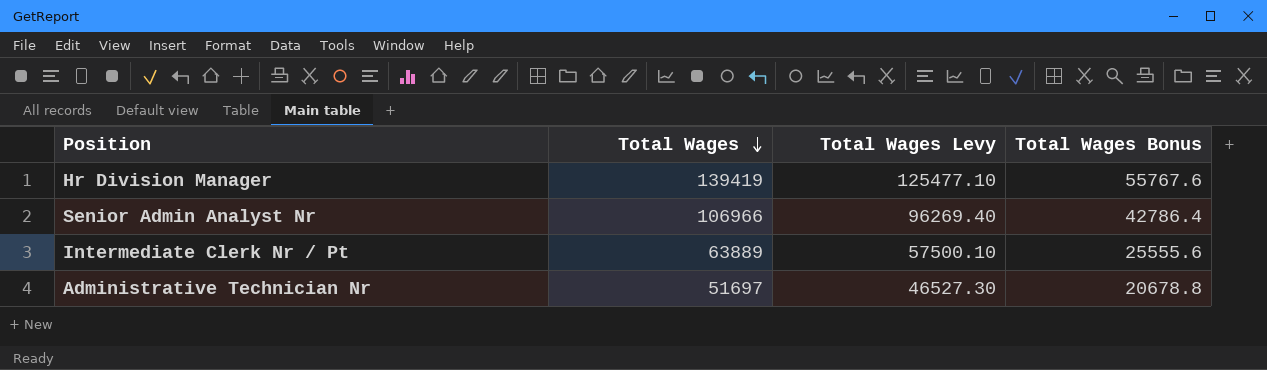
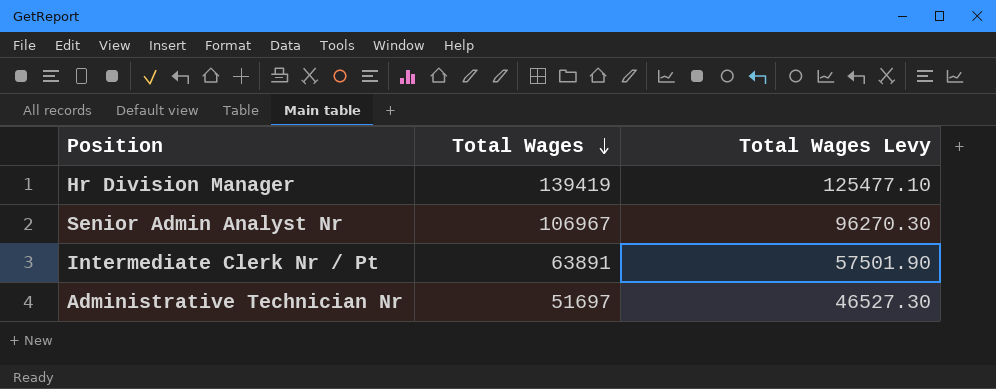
column Total Wages Bonus | formula: [Total Wages] * 0.4 -> none
Senior Admin Analyst Nr | Total Wages: 106966 -> 106967
Senior Admin Analyst Nr | Total Wages Levy: 96269.40 -> 96270.30
Intermediate Clerk Nr / Pt | Total Wages: 63889 -> 63891
Intermediate Clerk Nr / Pt | Total Wages Levy: 57500.10 -> 57501.90

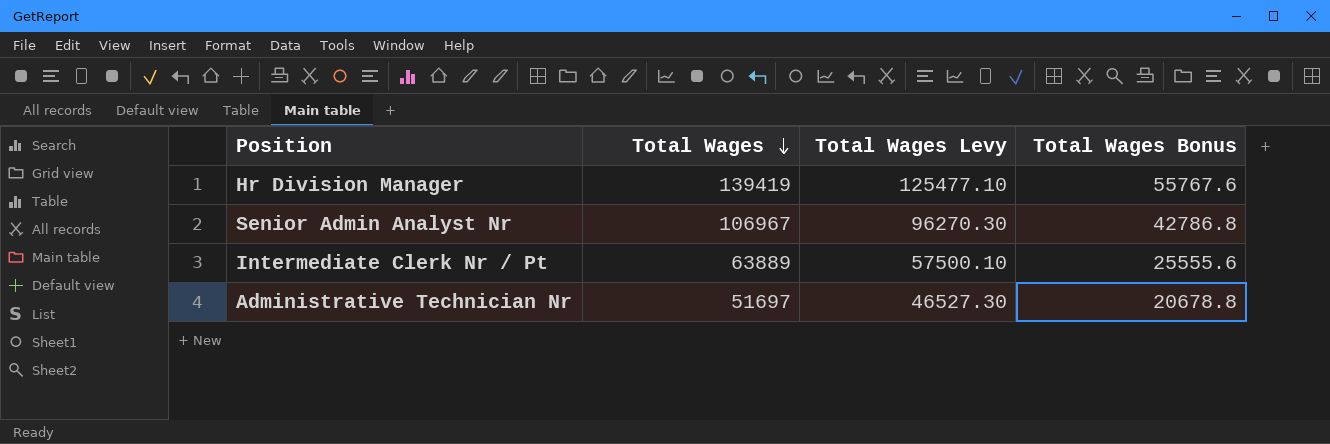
column Total Wages Bonus | formula: none -> [Total Wages] * 0.4
Intermediate Clerk Nr / Pt | Total Wages: 63891 -> 63889
Intermediate Clerk Nr / Pt | Total Wages Levy: 57501.90 -> 57500.10

